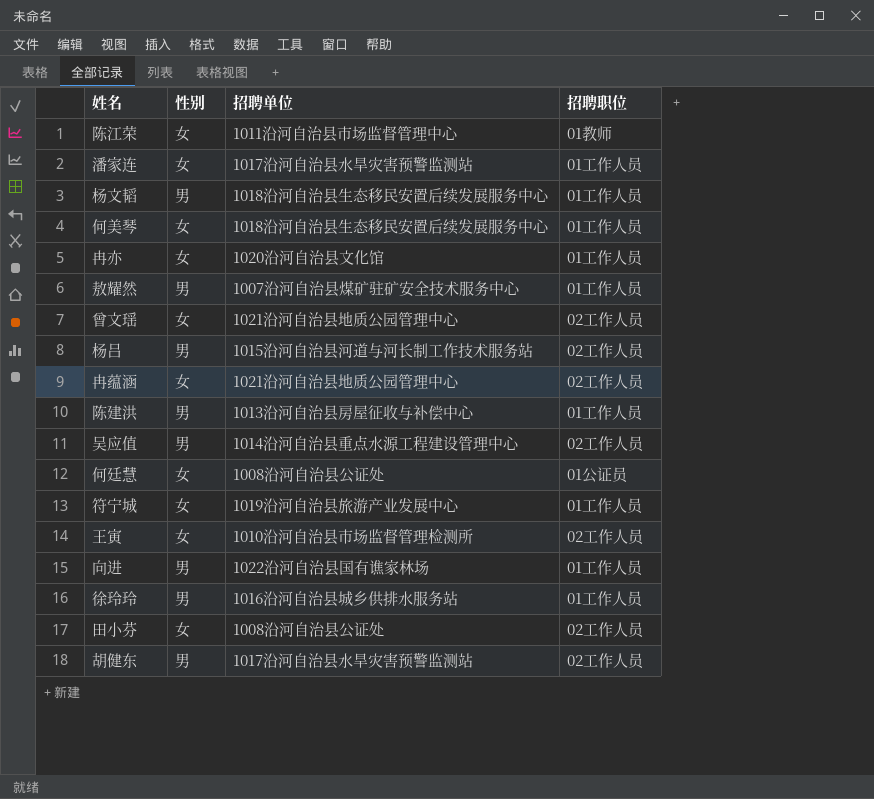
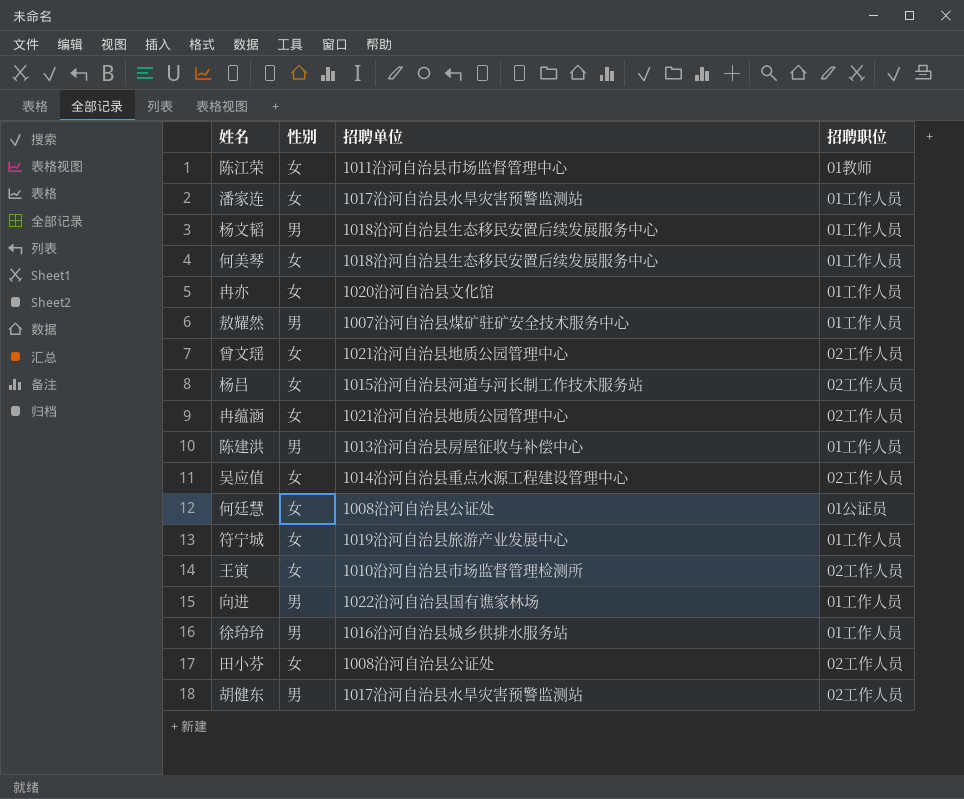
杨吕 | 性别: 男 -> 女
吴应值 | 性别: 男 -> 女

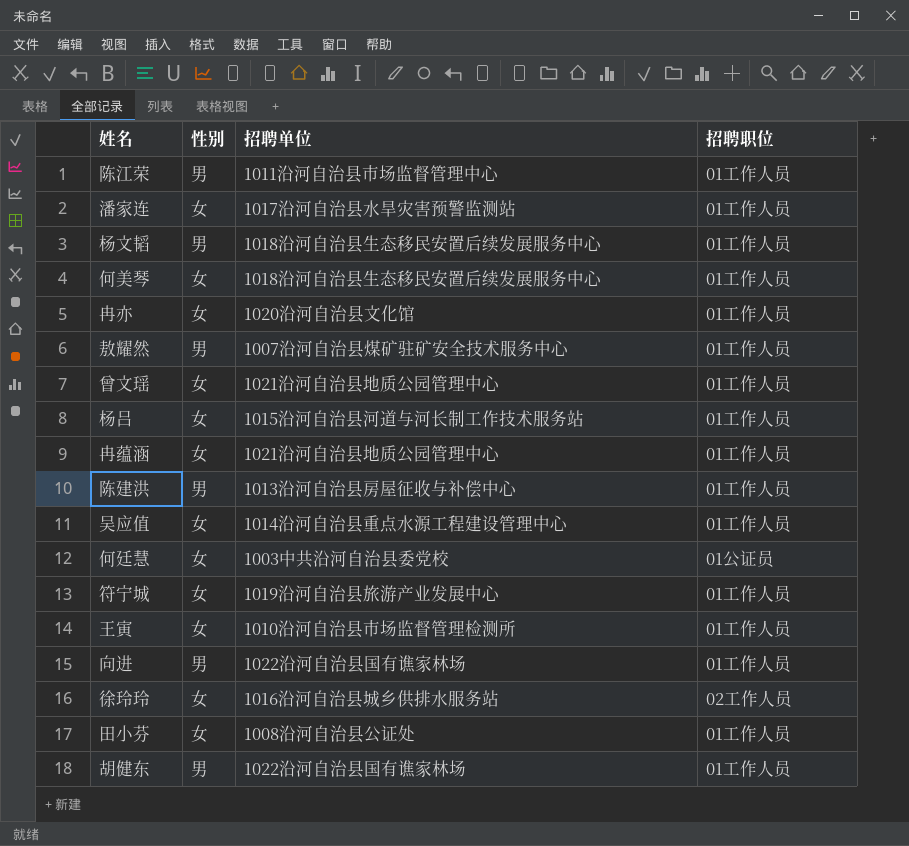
陈江荣 | 性别: 女 -> 男
陈江荣 | 招聘职位: 01教师 -> 01工作人员
曾文瑶 | 招聘职位: 02工作人员 -> 01工作人员
杨吕 | 招聘职位: 02工作人员 -> 01工作人员
冉蕴涵 | 招聘职位: 02工作人员 -> 01工作人员
吴应值 | 招聘职位: 02工作人员 -> 01工作人员
何廷慧 | 招聘单位: 1008沿河自治县公证处 -> 1003中共沿河自治县委党校
王寅 | 招聘职位: 02工作人员 -> 01工作人员
徐玲玲 | 性别: 男 -> 女
徐玲玲 | 招聘职位: 01工作人员 -> 02工作人员
田小芬 | 招聘职位: 02工作人员 -> 01工作人员
胡健东 | 招聘单位: 1017沿河自治县水旱灾害预警监测站 -> 1022沿河自治县国有谯家林场
胡健东 | 招聘职位: 02工作人员 -> 01工作人员

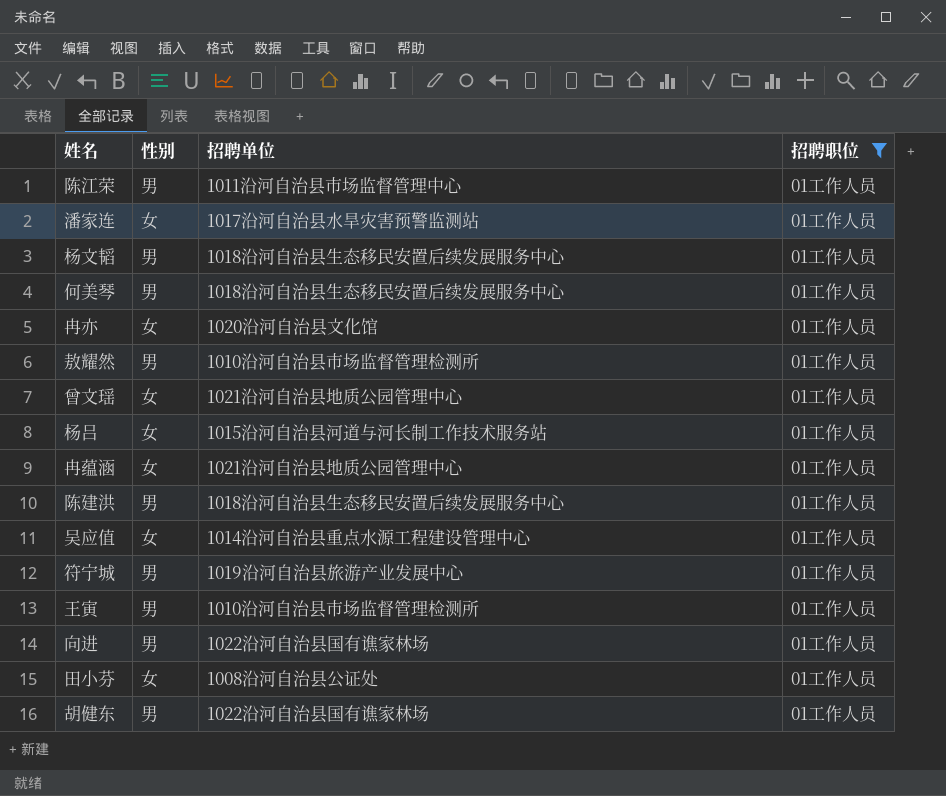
filter: none -> 招聘职位 = 01工作人员
何美琴 | 性别: 女 -> 男
敖耀然 | 招聘单位: 1007沿河自治县煤矿驻矿安全技术服务中心 -> 1010沿河自治县市场监督管理检测所
陈建洪 | 招聘单位: 1013沿河自治县房屋征收与补偿中心 -> 1018沿河自治县生态移民安置后续发展服务中心
符宁城 | 性别: 女 -> 男
王寅 | 性别: 女 -> 男

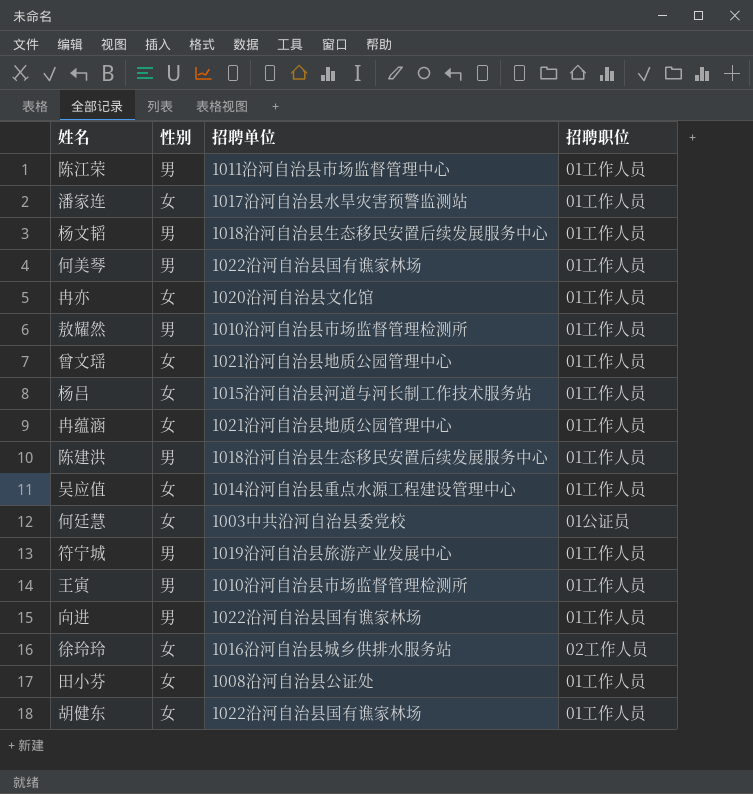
filter: 招聘职位 = 01工作人员 -> none
何美琴 | 招聘单位: 1018沿河自治县生态移民安置后续发展服务中心 -> 1022沿河自治县国有谯家林场
胡健东 | 性别: 男 -> 女

